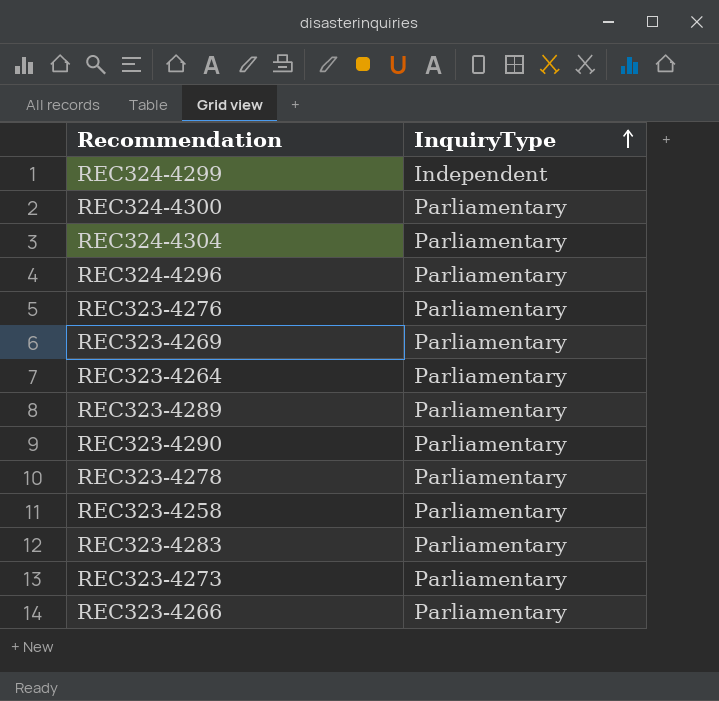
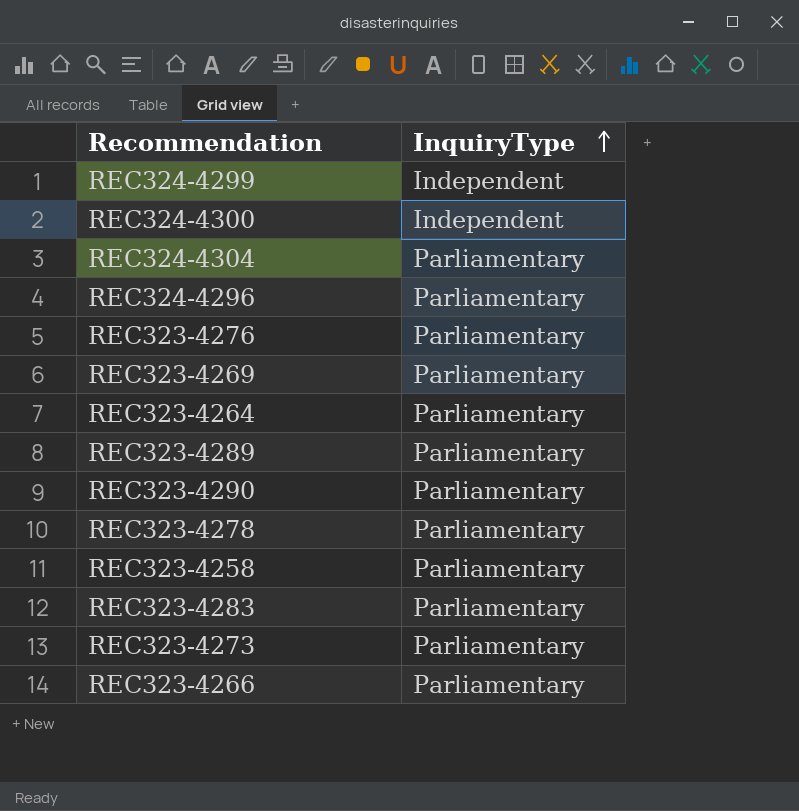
REC324-4300 | InquiryType: Parliamentary -> Independent

